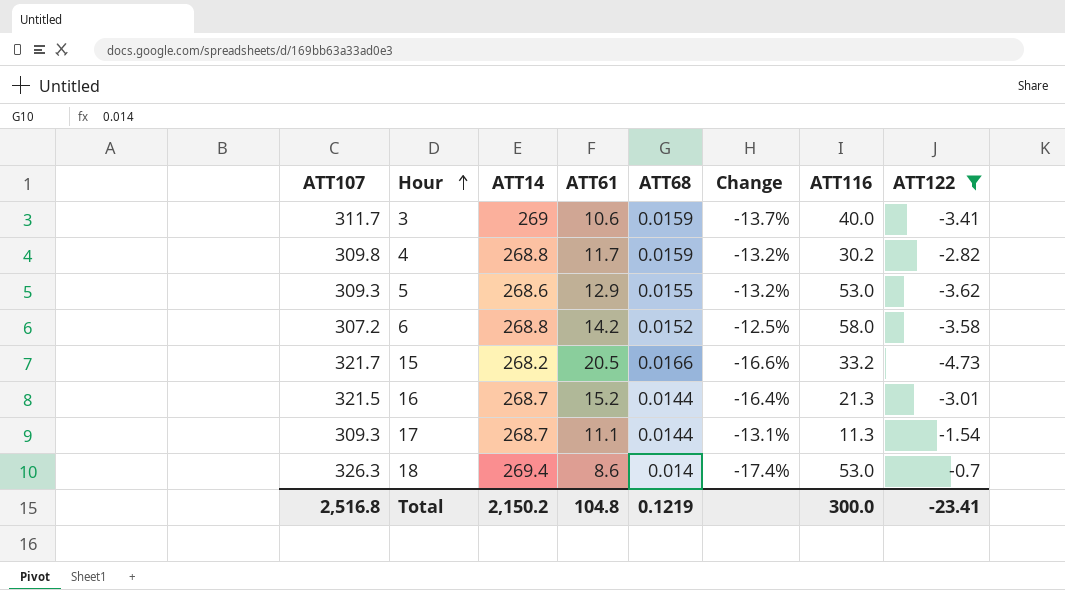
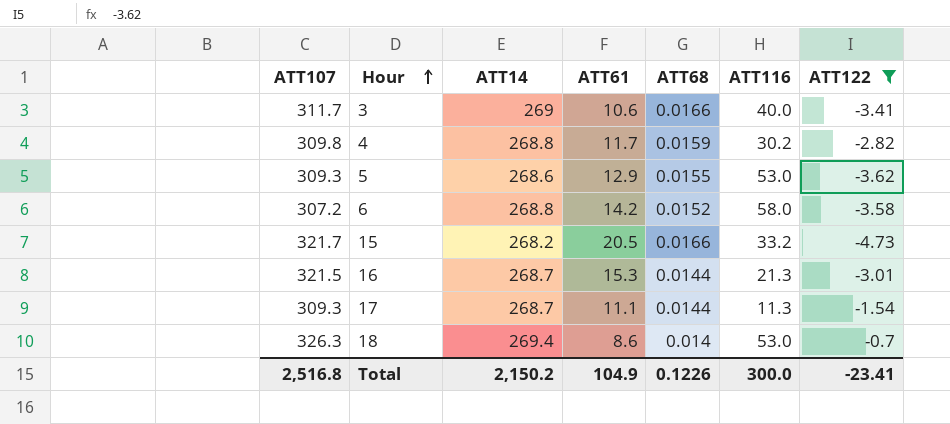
column Change | formula: ([ATT14] - [ATT107]) / [ATT107] -> none
3 | ATT68: 0.0159 -> 0.0166
16 | ATT61: 15.2 -> 15.3
Total | ATT61: 104.8 -> 104.9
Total | ATT68: 0.1219 -> 0.1226

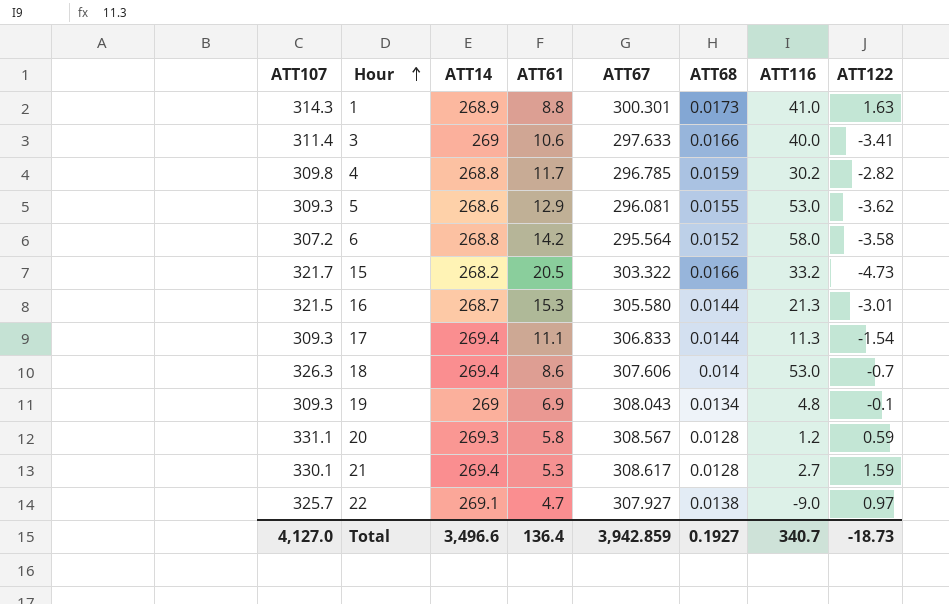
filter: ATT122 <= -0.7 -> none
column ATT67 | position: none -> 5
3 | ATT107: 311.7 -> 311.4
17 | ATT14: 268.7 -> 269.4
Total | ATT107: 2,516.8 -> 4,127.0
Total | ATT14: 2,150.2 -> 3,496.6
Total | ATT61: 104.9 -> 136.4
Total | ATT68: 0.1226 -> 0.1927
Total | ATT116: 300.0 -> 340.7
Total | ATT122: -23.41 -> -18.73

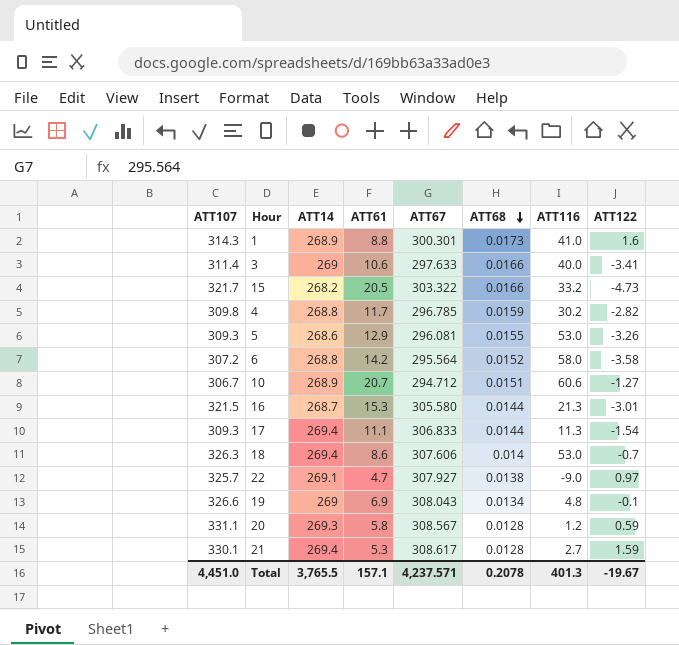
row order: Hour ascending -> ATT68 descending
1 | ATT122: 1.63 -> 1.6
5 | ATT122: -3.62 -> -3.26
row 10: none -> 306.7 | 268.9 | 20.7 | 294.712 | 0.0151 | 60.6 | -1.27
19 | ATT107: 309.3 -> 326.6
Total | ATT107: 4,127.0 -> 4,451.0
Total | ATT14: 3,496.6 -> 3,765.5
Total | ATT61: 136.4 -> 157.1
Total | ATT67: 3,942.859 -> 4,237.571
Total | ATT68: 0.1927 -> 0.2078
Total | ATT116: 340.7 -> 401.3
Total | ATT122: -18.73 -> -19.67

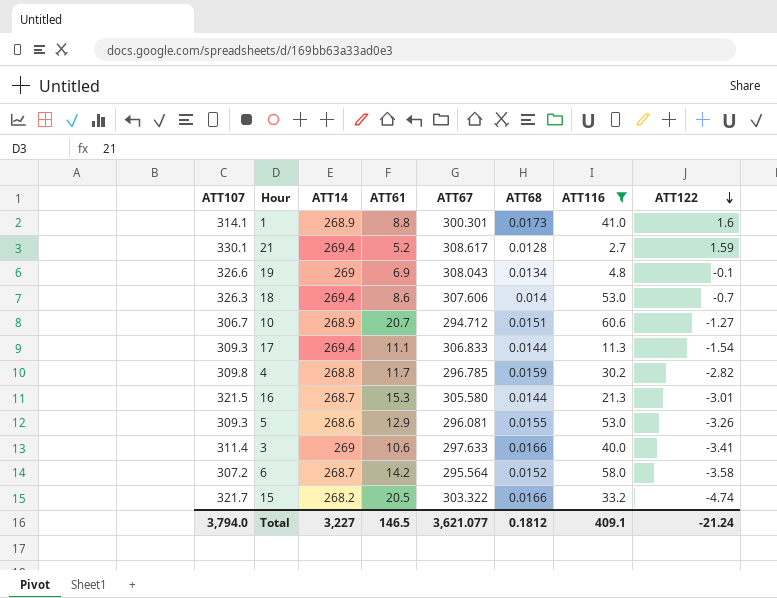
filter: none -> ATT116 >= 2.7
row order: ATT68 descending -> ATT122 descending
1 | ATT107: 314.3 -> 314.1
21 | ATT61: 5.3 -> 5.2
6 | ATT14: 268.8 -> 268.7
15 | ATT122: -4.73 -> -4.74
Total | ATT107: 4,451.0 -> 3,794.0
Total | ATT14: 3,765.5 -> 3,227
Total | ATT61: 157.1 -> 146.5
Total | ATT67: 4,237.571 -> 3,621.077
Total | ATT68: 0.2078 -> 0.1812
Total | ATT116: 401.3 -> 409.1
Total | ATT122: -19.67 -> -21.24

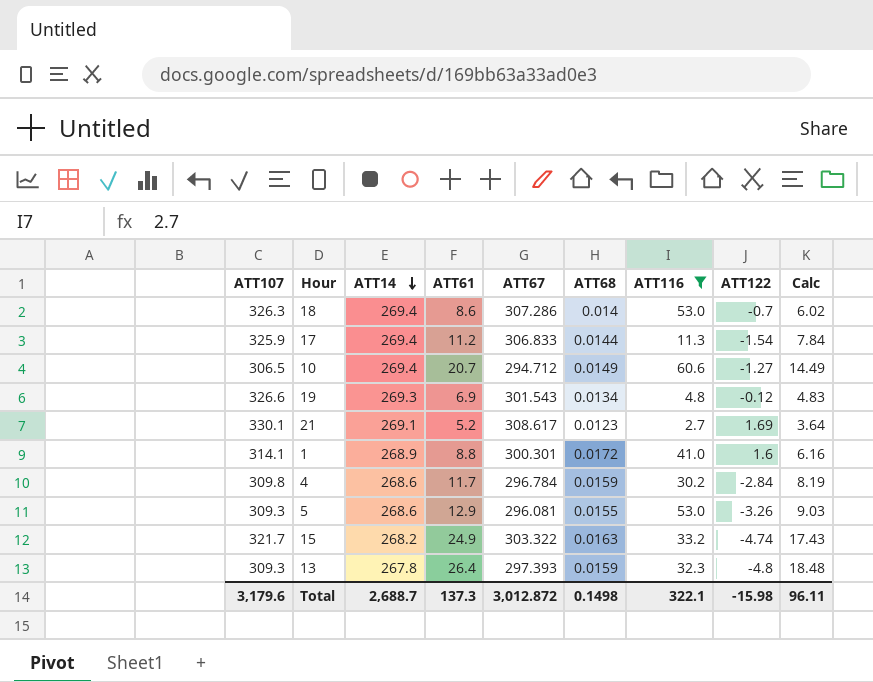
row order: ATT122 descending -> ATT14 descending
column Calc | formula: none -> [ATT61] * 0.7
row 16: 321.5 | 268.7 | 15.3 | 305.580 | 0.0144 | 21.3 | -3.01 -> none
row 3: 311.4 | 269 | 10.6 | 297.633 | 0.0166 | 40.0 | -3.41 -> none
row 6: 307.2 | 268.7 | 14.2 | 295.564 | 0.0152 | 58.0 | -3.58 -> none
18 | ATT67: 307.606 -> 307.286
17 | ATT107: 309.3 -> 325.9
17 | ATT61: 11.1 -> 11.2
10 | ATT107: 306.7 -> 306.5
10 | ATT14: 268.9 -> 269.4
10 | ATT68: 0.0151 -> 0.0149
19 | ATT14: 269 -> 269.3
19 | ATT67: 308.043 -> 301.543
19 | ATT122: -0.1 -> -0.12
21 | ATT14: 269.4 -> 269.1
21 | ATT68: 0.0128 -> 0.0123
21 | ATT122: 1.59 -> 1.69
1 | ATT68: 0.0173 -> 0.0172
4 | ATT14: 268.8 -> 268.6
4 | ATT67: 296.785 -> 296.784
4 | ATT122: -2.82 -> -2.84
15 | ATT61: 20.5 -> 24.9
15 | ATT68: 0.0166 -> 0.0163
row 13: none -> 309.3 | 267.8 | 26.4 | 297.393 | 0.0159 | 32.3 | -4.8 | 18.48
Total | ATT107: 3,794.0 -> 3,179.6
Total | ATT14: 3,227 -> 2,688.7
Total | ATT61: 146.5 -> 137.3
Total | ATT67: 3,621.077 -> 3,012.872
Total | ATT68: 0.1812 -> 0.1498
Total | ATT116: 409.1 -> 322.1
Total | ATT122: -21.24 -> -15.98

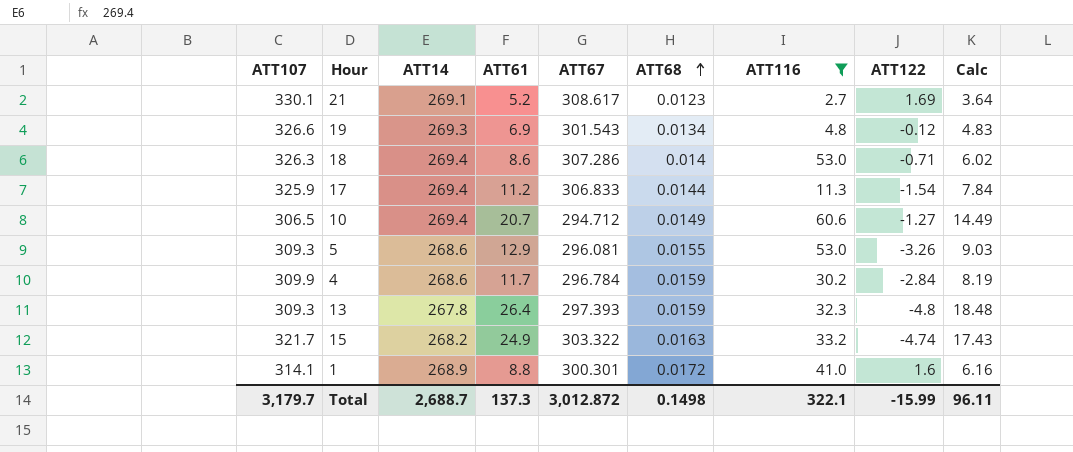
row order: ATT14 descending -> ATT68 ascending
18 | ATT122: -0.7 -> -0.71
4 | ATT107: 309.8 -> 309.9
Total | ATT107: 3,179.6 -> 3,179.7
Total | ATT122: -15.98 -> -15.99

